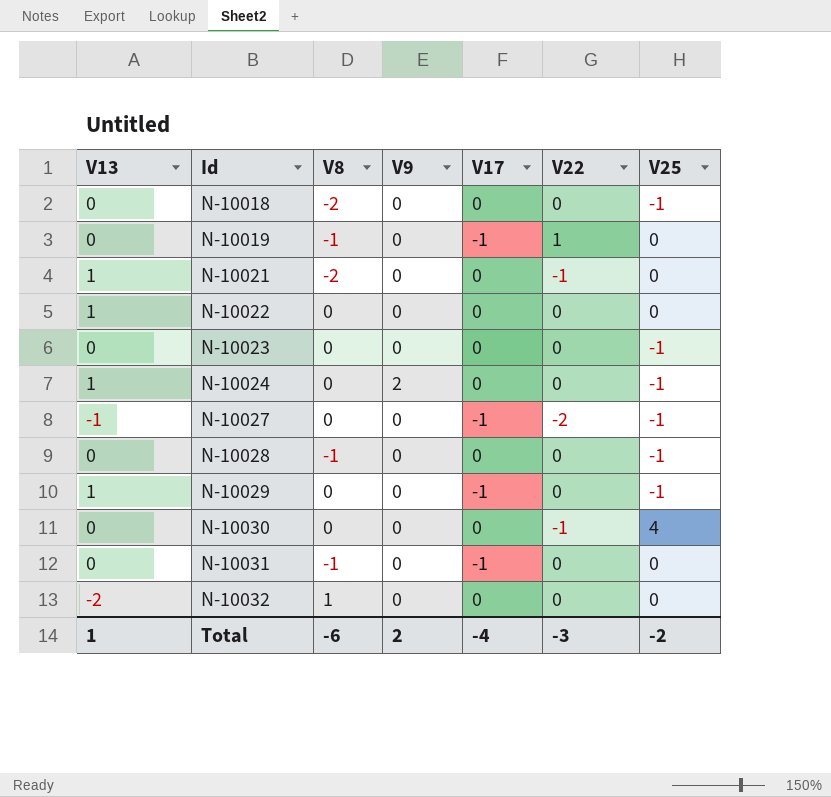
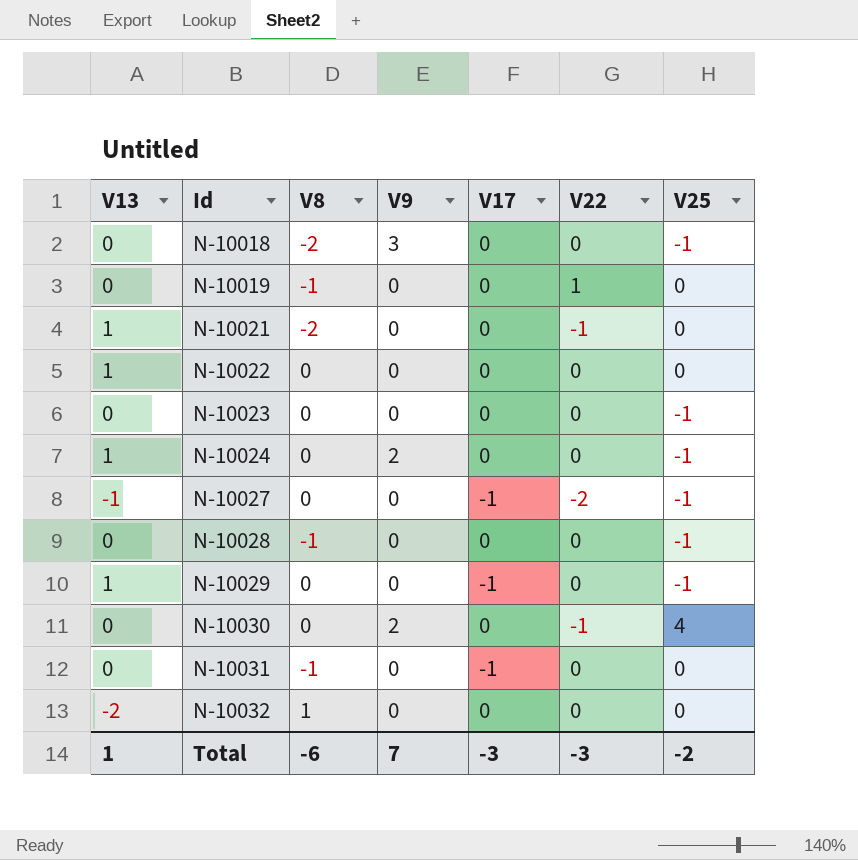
N-10018 | V9: 0 -> 3
N-10019 | V17: -1 -> 0
N-10030 | V9: 0 -> 2
Total | V9: 2 -> 7
Total | V17: -4 -> -3

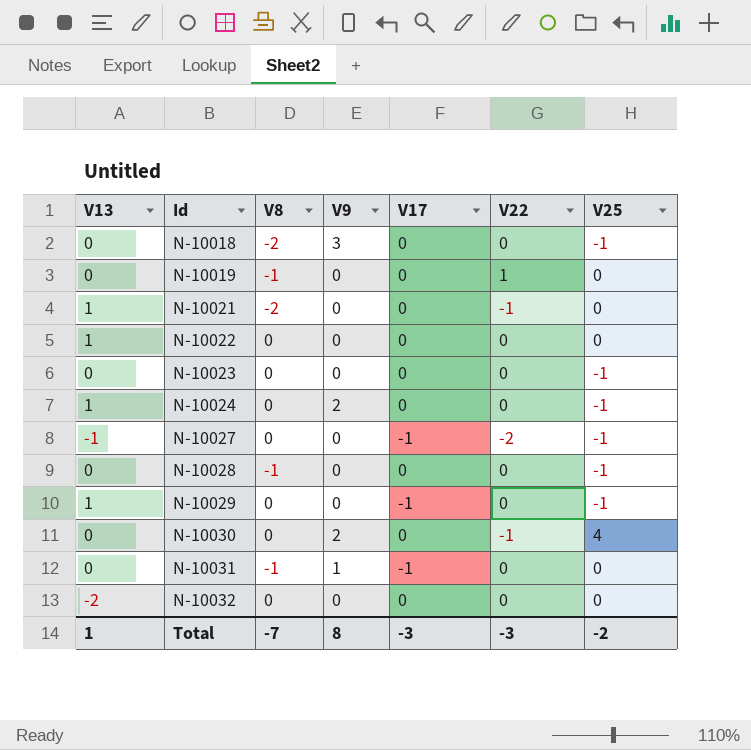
N-10031 | V9: 0 -> 1
N-10032 | V8: 1 -> 0
Total | V8: -6 -> -7
Total | V9: 7 -> 8

